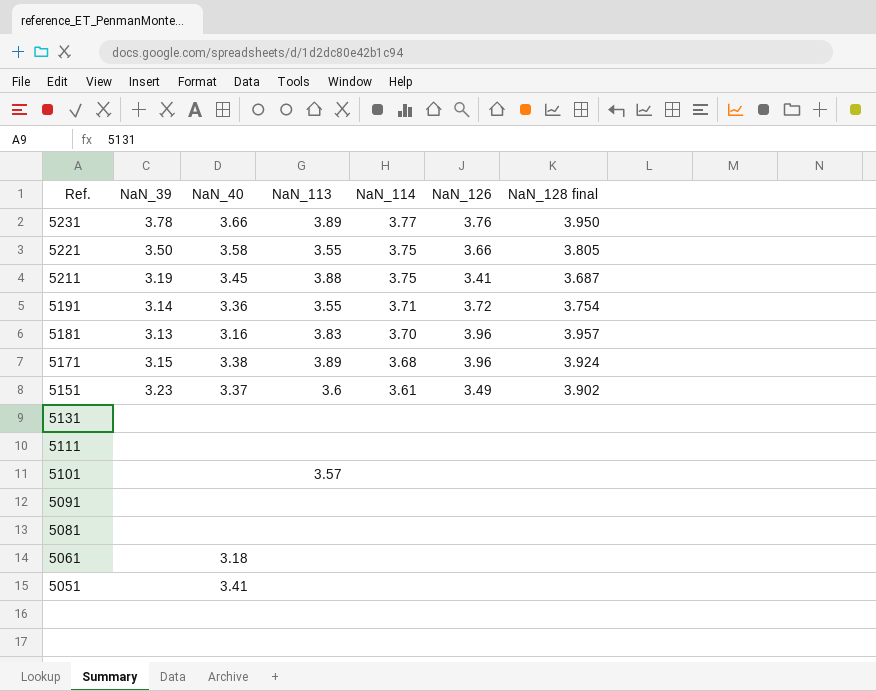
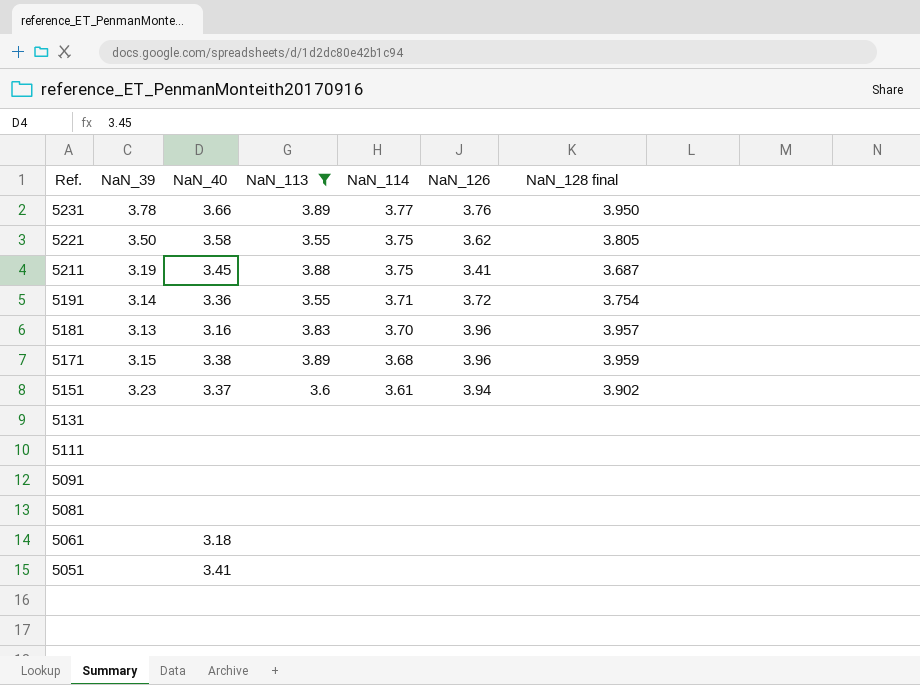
filter: none -> NaN_113 != 3.57
5221 | NaN_126: 3.66 -> 3.62
5171 | NaN_128 final: 3.924 -> 3.959
5151 | NaN_126: 3.49 -> 3.94

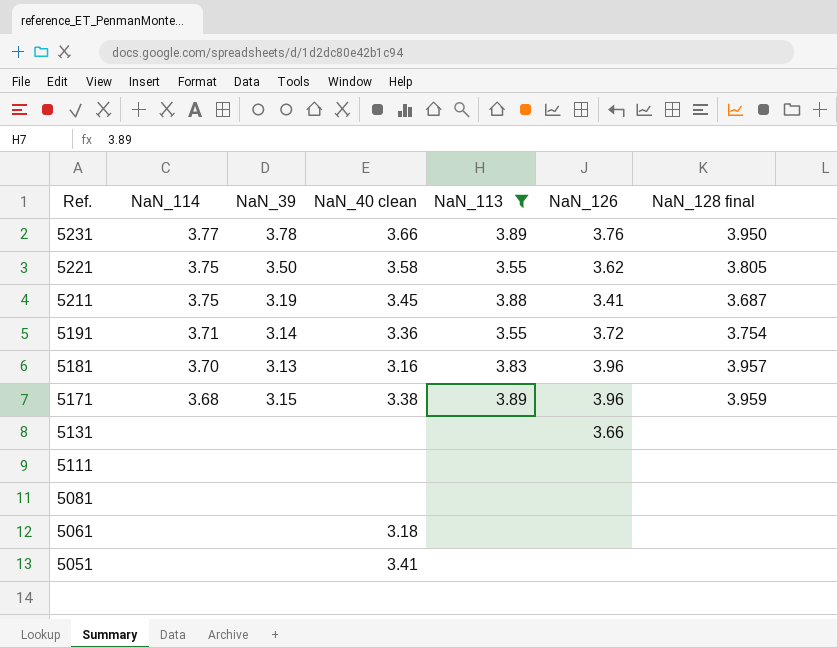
column NaN_114 | position: 5 -> 2
column name: NaN_40 -> NaN_40 clean
row 5151: 3.23 | 3.37 | 3.6 | 3.61 | 3.94 | 3.902 -> none
row 5091: none | none | none | none | none | none -> none
5131 | NaN_126: none -> 3.66

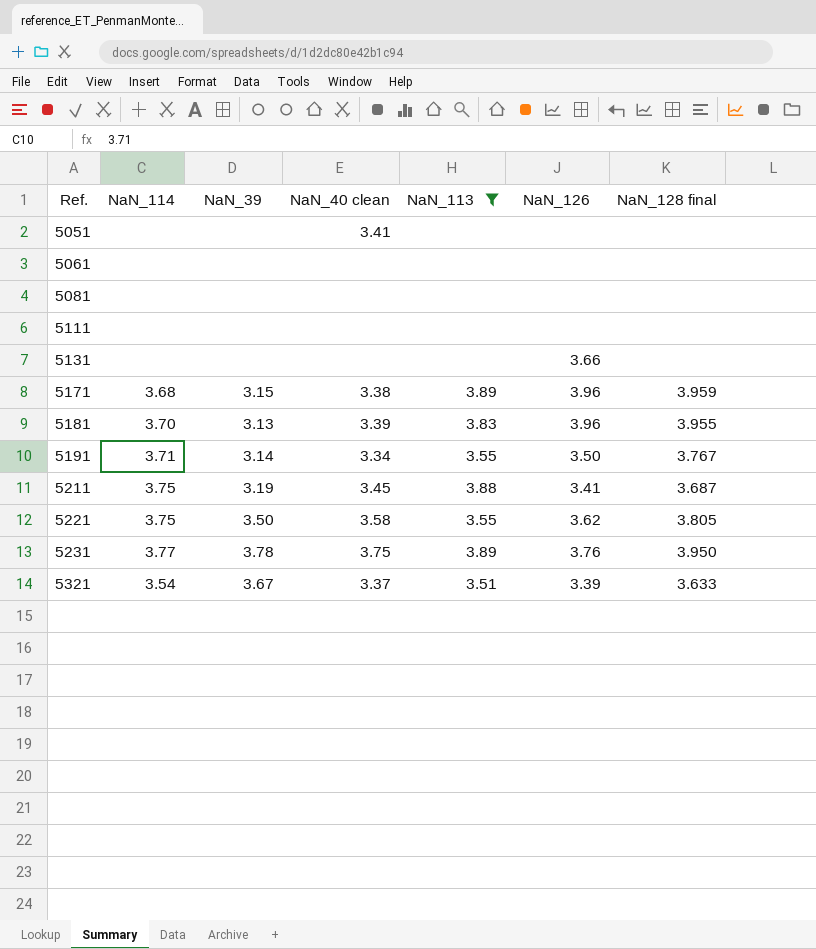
row order: Ref. descending -> Ref. ascending
5061 | NaN_40 clean: 3.18 -> none
5181 | NaN_40 clean: 3.16 -> 3.39
5181 | NaN_128 final: 3.957 -> 3.955
5191 | NaN_40 clean: 3.36 -> 3.34
5191 | NaN_126: 3.72 -> 3.50
5191 | NaN_128 final: 3.754 -> 3.767
5231 | NaN_40 clean: 3.66 -> 3.75
row 5321: none -> 3.54 | 3.67 | 3.37 | 3.51 | 3.39 | 3.633

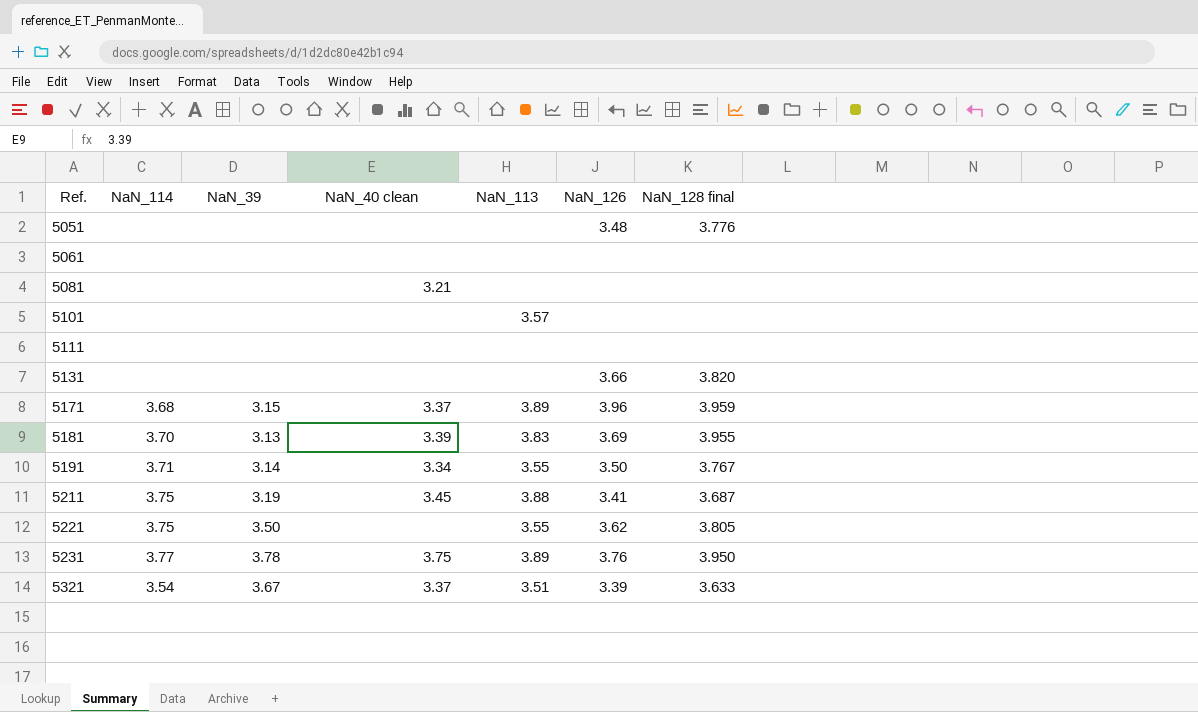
filter: NaN_113 != 3.57 -> none
5051 | NaN_40 clean: 3.41 -> none
5051 | NaN_126: none -> 3.48
5051 | NaN_128 final: none -> 3.776
5081 | NaN_40 clean: none -> 3.21
5131 | NaN_128 final: none -> 3.820
5171 | NaN_40 clean: 3.38 -> 3.37
5181 | NaN_126: 3.96 -> 3.69
5221 | NaN_40 clean: 3.58 -> none

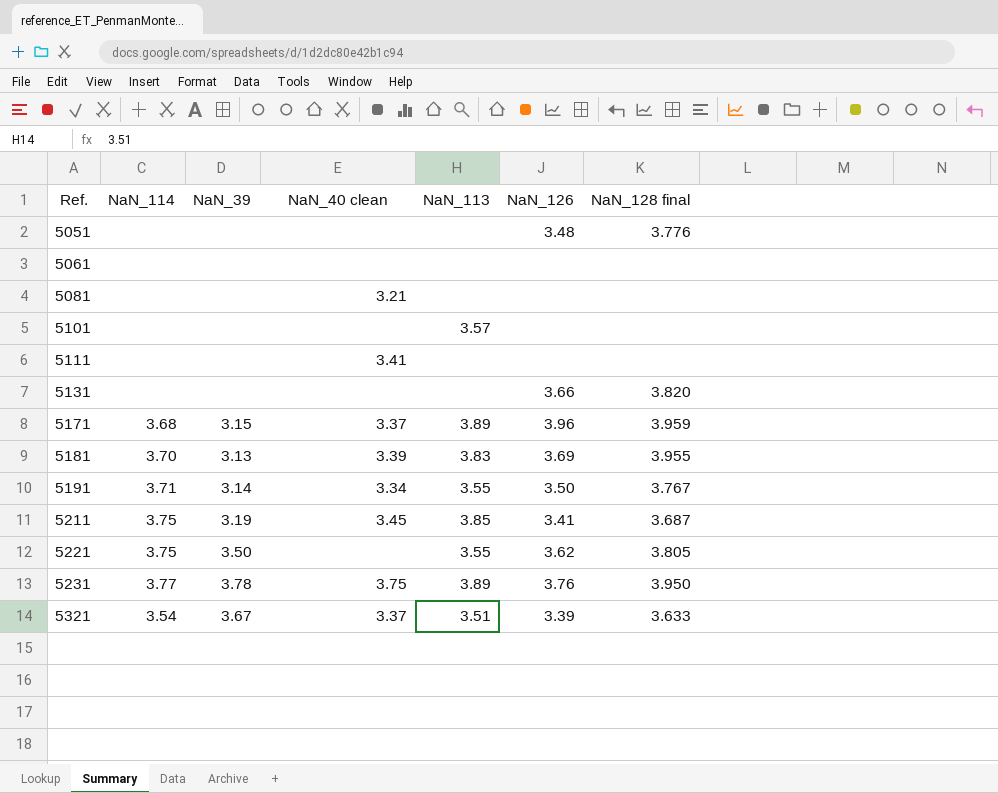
5111 | NaN_40 clean: none -> 3.41
5211 | NaN_113: 3.88 -> 3.85

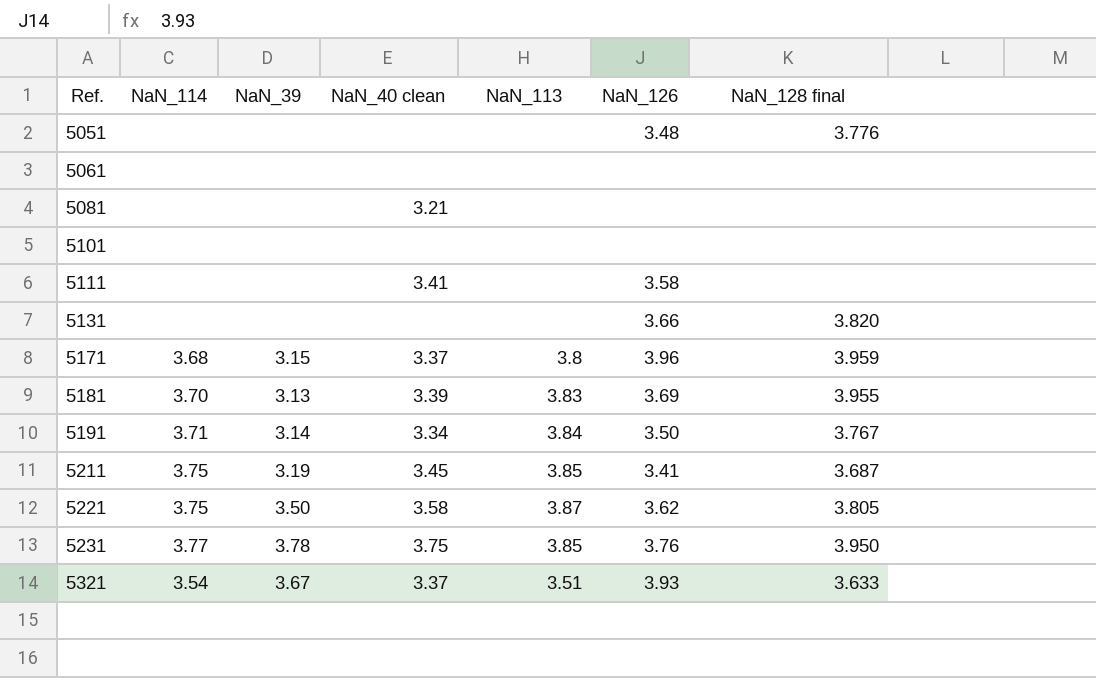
5101 | NaN_113: 3.57 -> none
5111 | NaN_126: none -> 3.58
5171 | NaN_113: 3.89 -> 3.8
5191 | NaN_113: 3.55 -> 3.84
5221 | NaN_40 clean: none -> 3.58
5221 | NaN_113: 3.55 -> 3.87
5231 | NaN_113: 3.89 -> 3.85
5321 | NaN_126: 3.39 -> 3.93

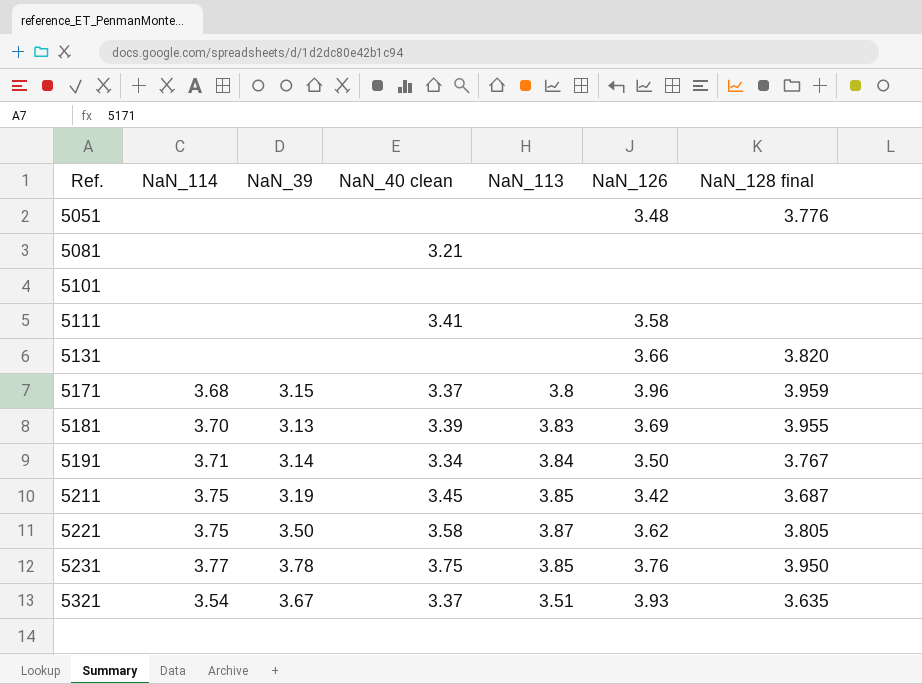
row 5061: none | none | none | none | none | none -> none
5211 | NaN_126: 3.41 -> 3.42
5321 | NaN_128 final: 3.633 -> 3.635

